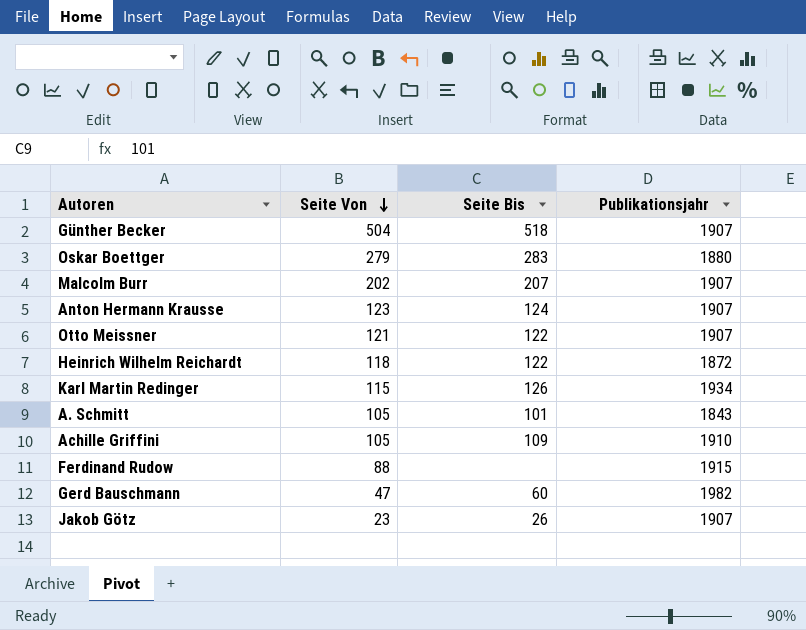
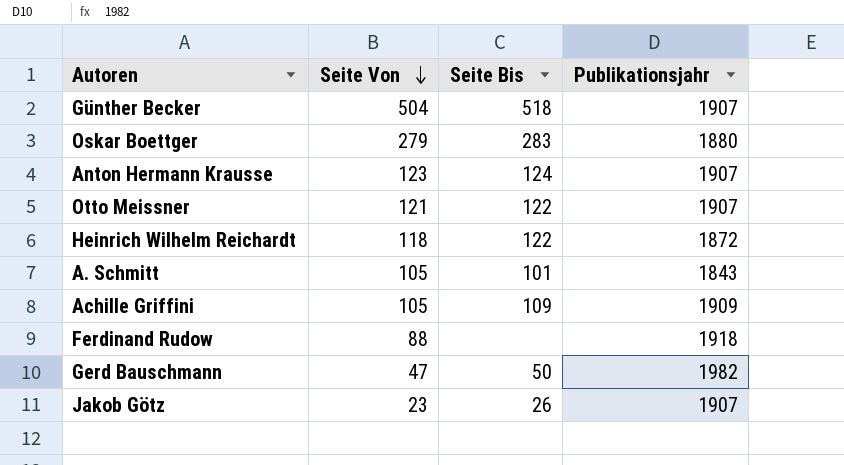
row Malcolm Burr: 202 | 207 | 1907 -> none
row Karl Martin Redinger: 115 | 126 | 1934 -> none
Achille Griffini | Publikationsjahr: 1910 -> 1909
Ferdinand Rudow | Publikationsjahr: 1915 -> 1918
Gerd Bauschmann | Seite Bis: 60 -> 50

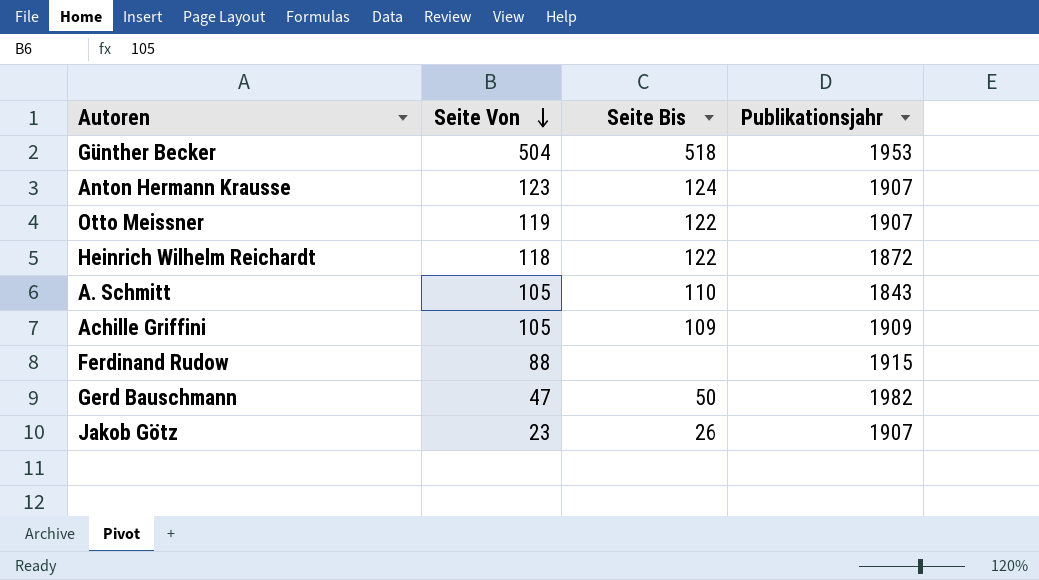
row Oskar Boettger: 279 | 283 | 1880 -> none
Günther Becker | Publikationsjahr: 1907 -> 1953
Otto Meissner | Seite Von: 121 -> 119
A. Schmitt | Seite Bis: 101 -> 110
Ferdinand Rudow | Publikationsjahr: 1918 -> 1915

